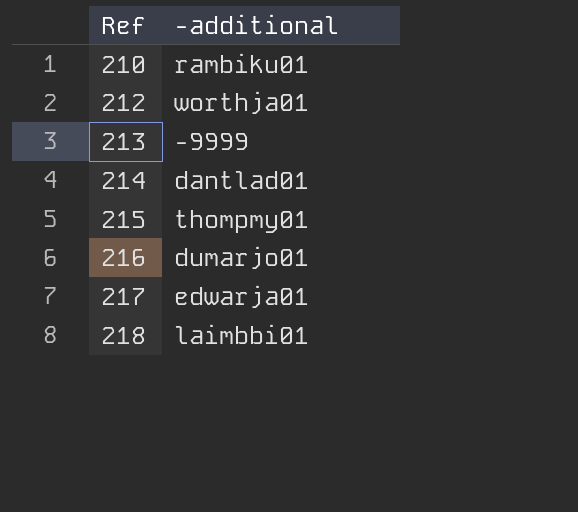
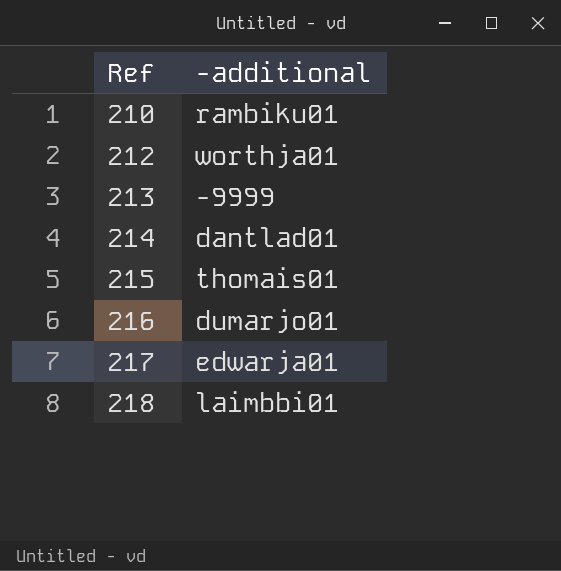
215 | -additional: thompmy01 -> thomais01

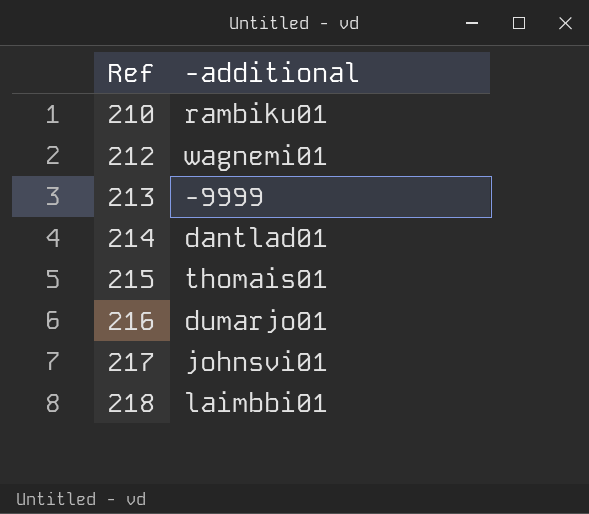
212 | -additional: worthja01 -> wagnemi01
217 | -additional: edwarja01 -> johnsvi01

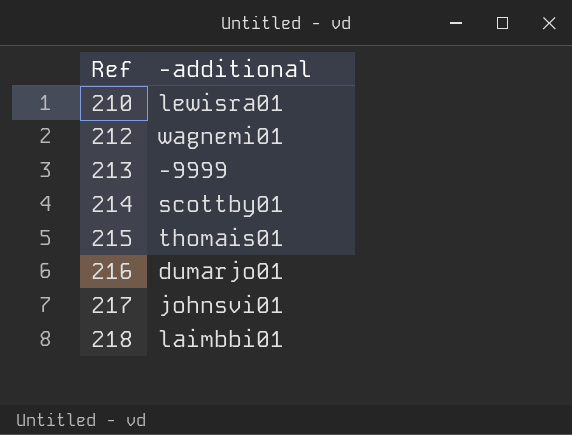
210 | -additional: rambiku01 -> lewisra01
214 | -additional: dantlad01 -> scottby01

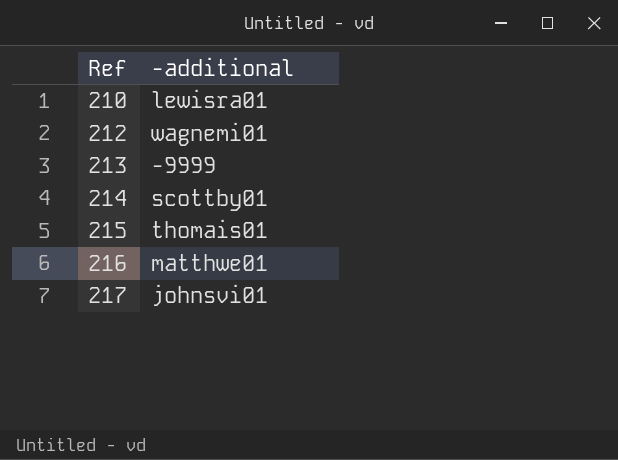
row 218: laimbbi01 -> none
216 | -additional: dumarjo01 -> matthwe01

